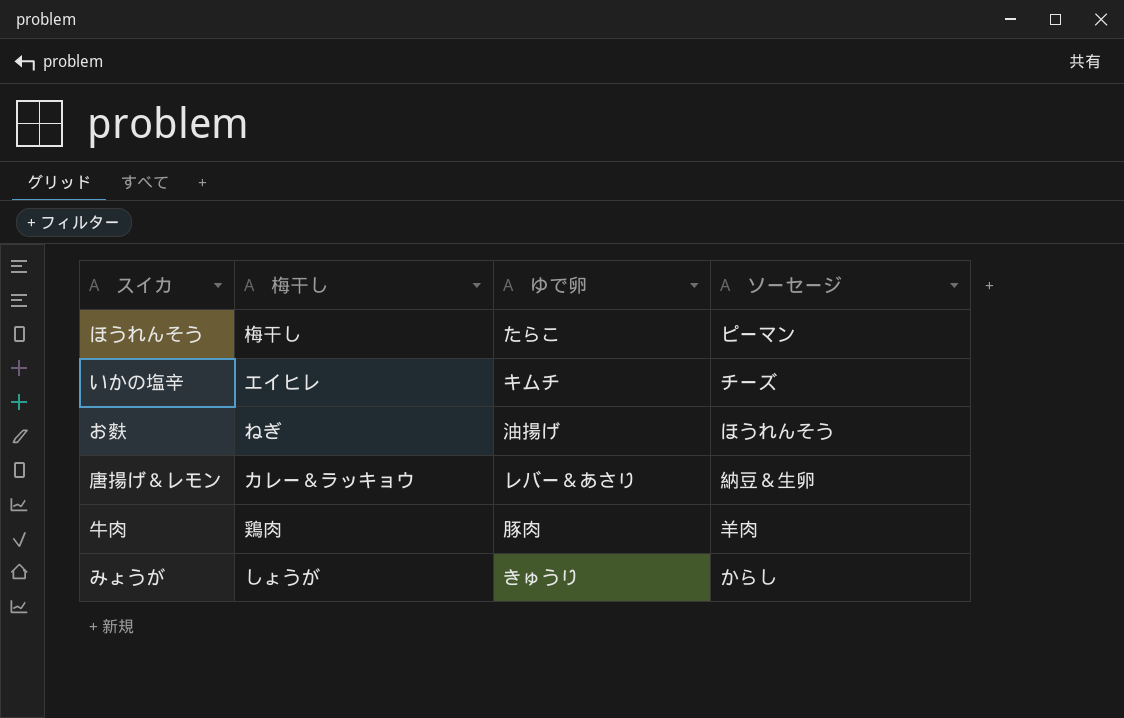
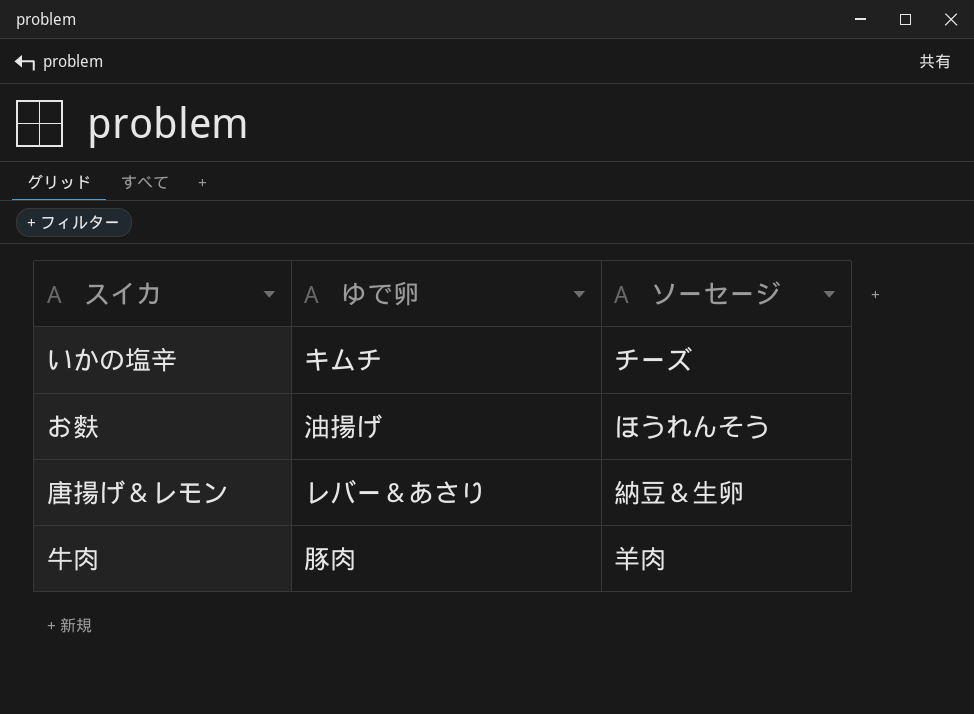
column 梅干し | position: 2 -> none
row ほうれんそう: 梅干し | たらこ | ピーマン -> none
row みょうが: しょうが | きゅうり | からし -> none

